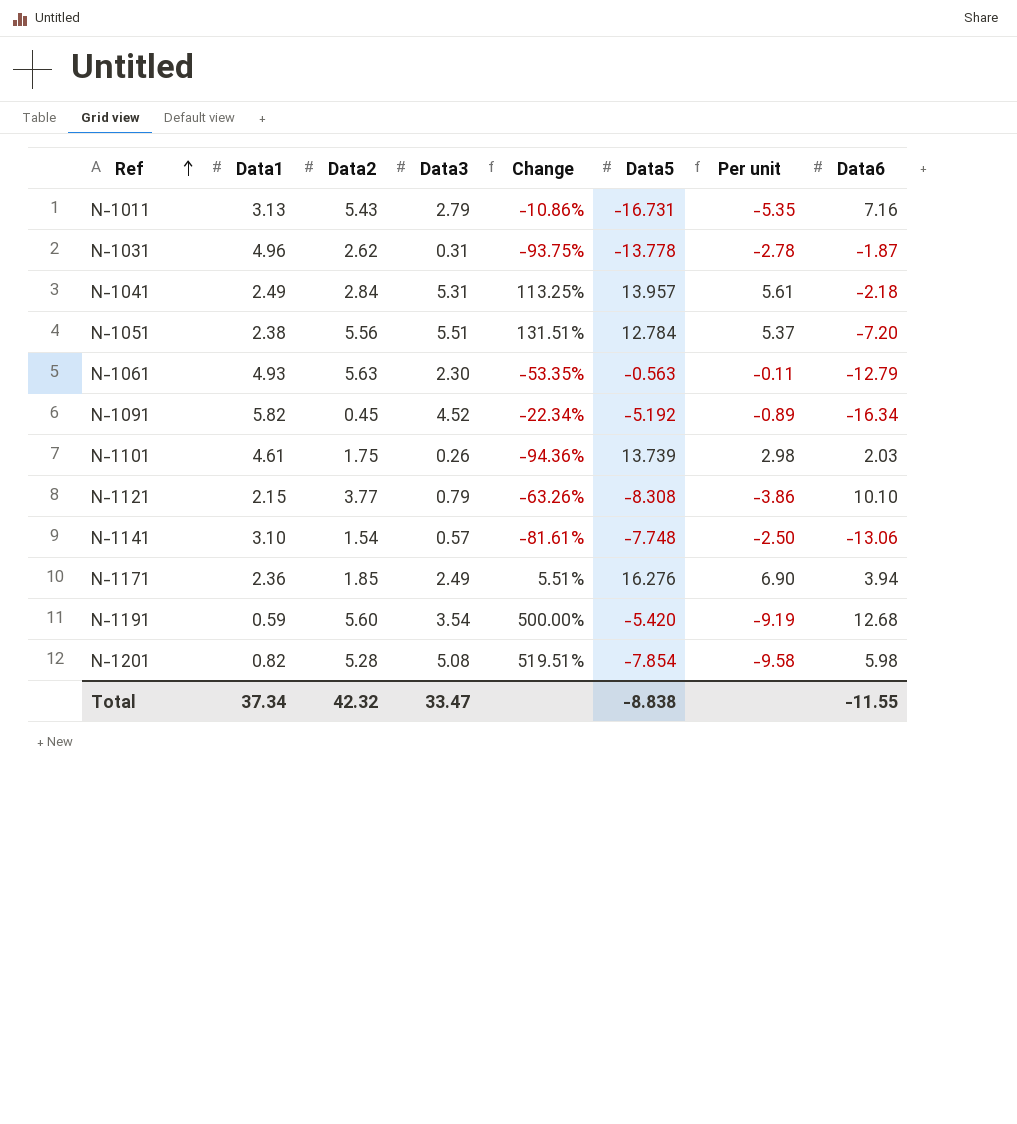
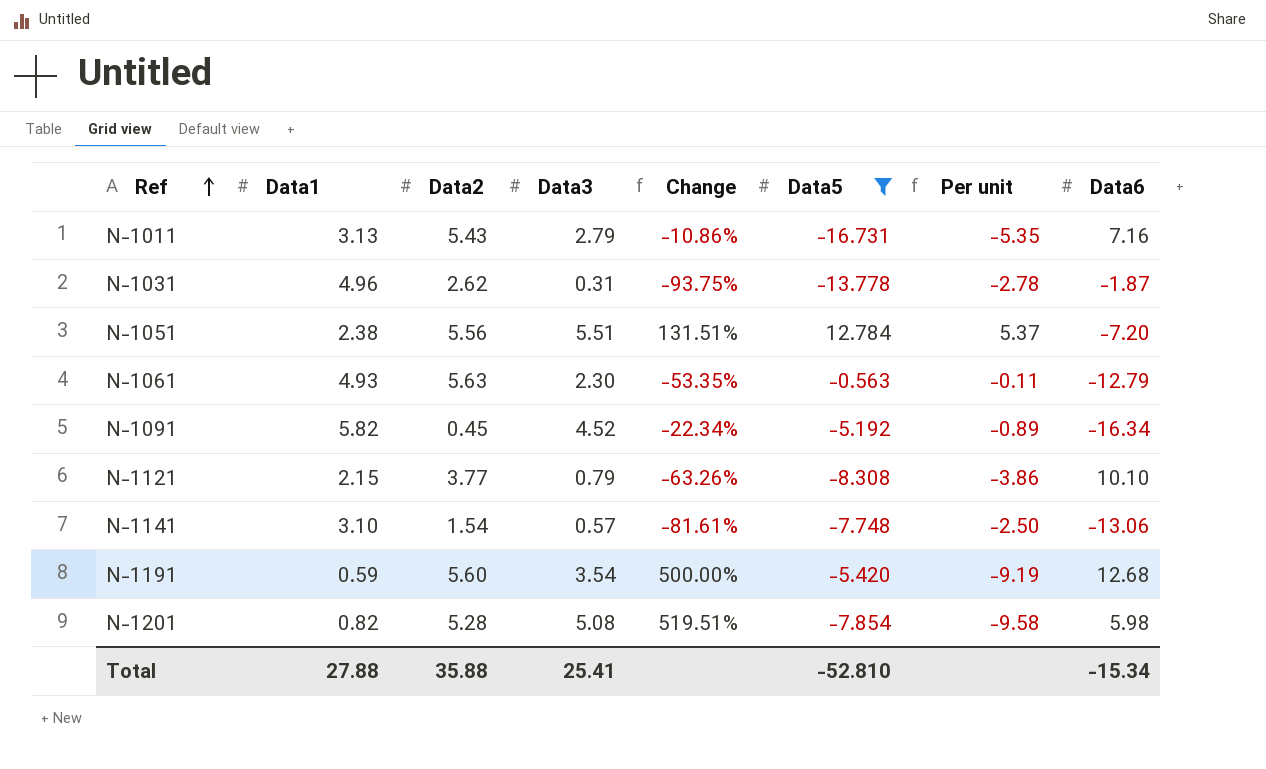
filter: none -> Data5 <= 12.784
Total | Data1: 37.34 -> 27.88
Total | Data2: 42.32 -> 35.88
Total | Data3: 33.47 -> 25.41
Total | Data5: -8.838 -> -52.810
Total | Data6: -11.55 -> -15.34

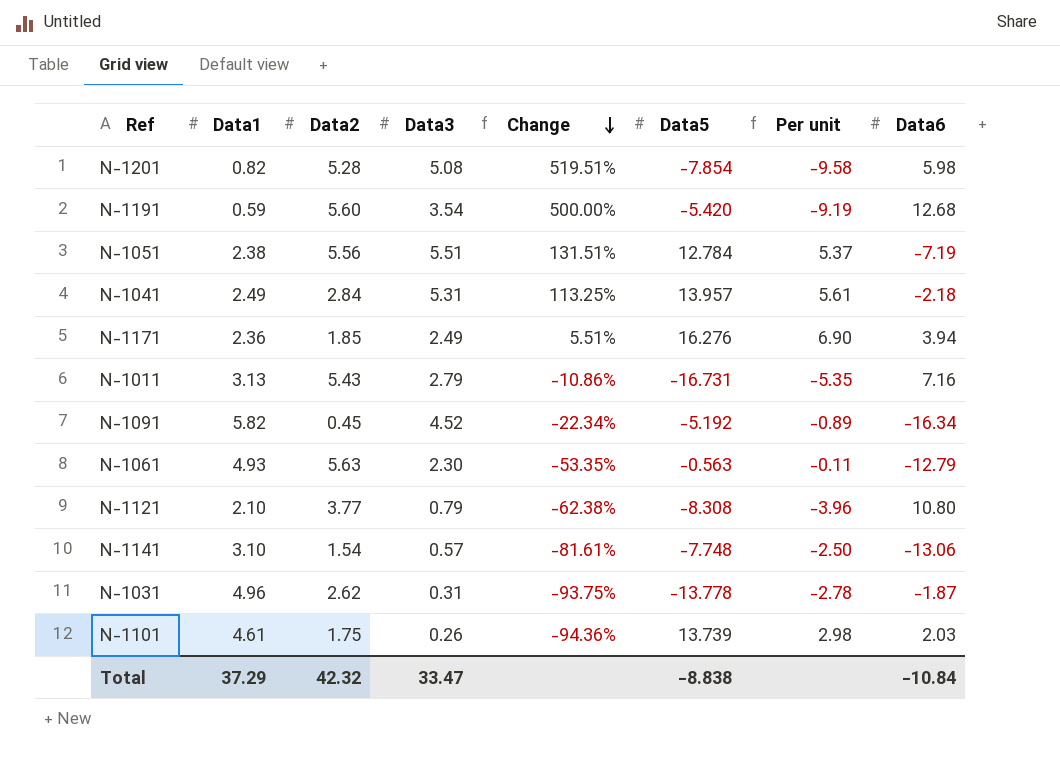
filter: Data5 <= 12.784 -> none
row order: Ref ascending -> Change descending
N-1051 | Data6: -7.20 -> -7.19
N-1121 | Data1: 2.15 -> 2.10
N-1121 | Change: -63.26% -> -62.38%
N-1121 | Per unit: -3.86 -> -3.96
N-1121 | Data6: 10.10 -> 10.80
Total | Data1: 27.88 -> 37.29
Total | Data2: 35.88 -> 42.32
Total | Data3: 25.41 -> 33.47
Total | Data5: -52.810 -> -8.838
Total | Data6: -15.34 -> -10.84

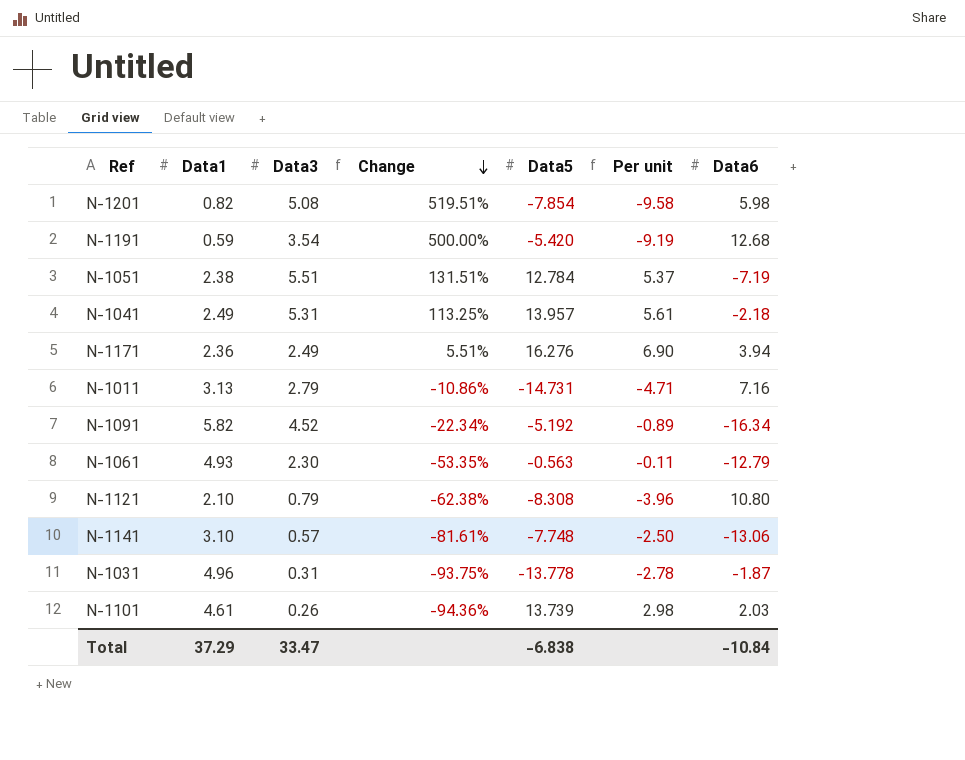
column Data2 | position: 3 -> none
N-1011 | Data5: -16.731 -> -14.731
N-1011 | Per unit: -5.35 -> -4.71
Total | Data5: -8.838 -> -6.838

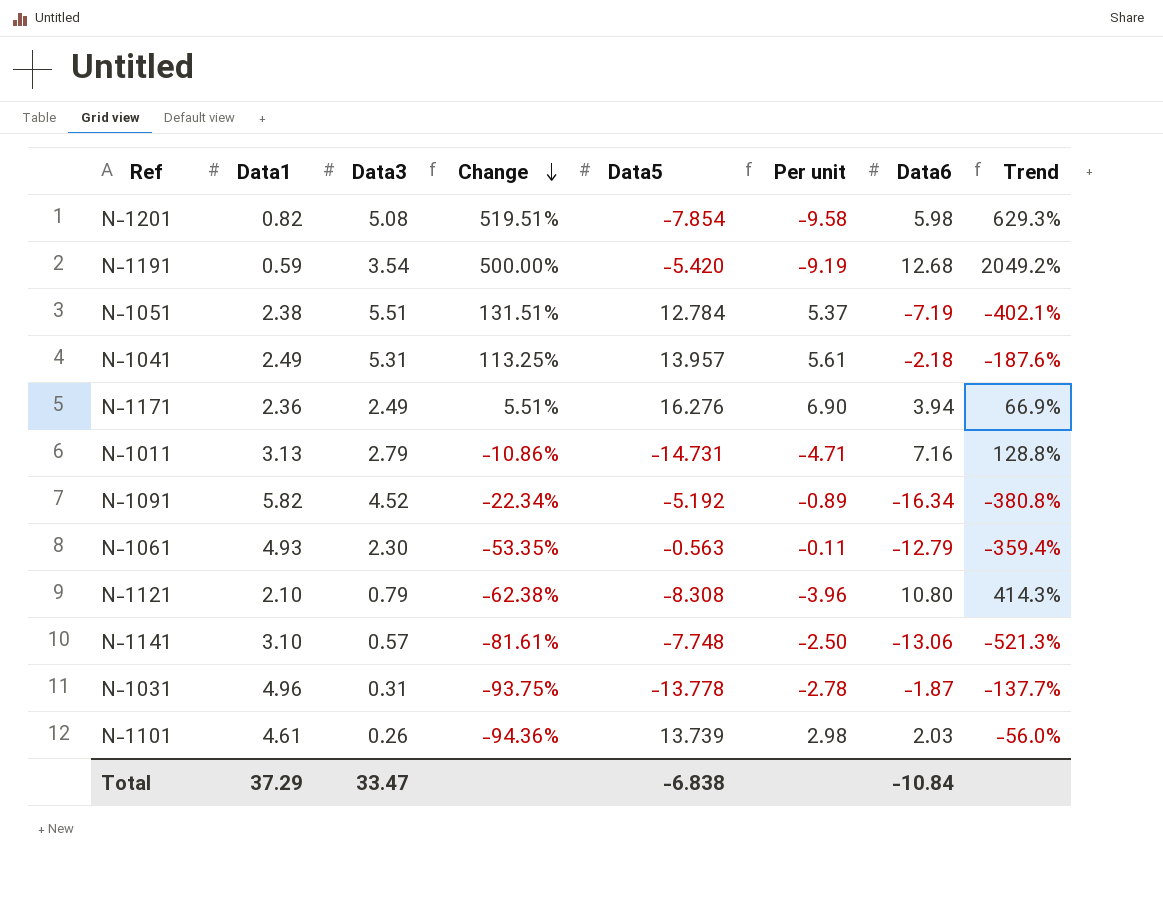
column Trend | formula: none -> ([Data6] - [Data1]) / [Data1]

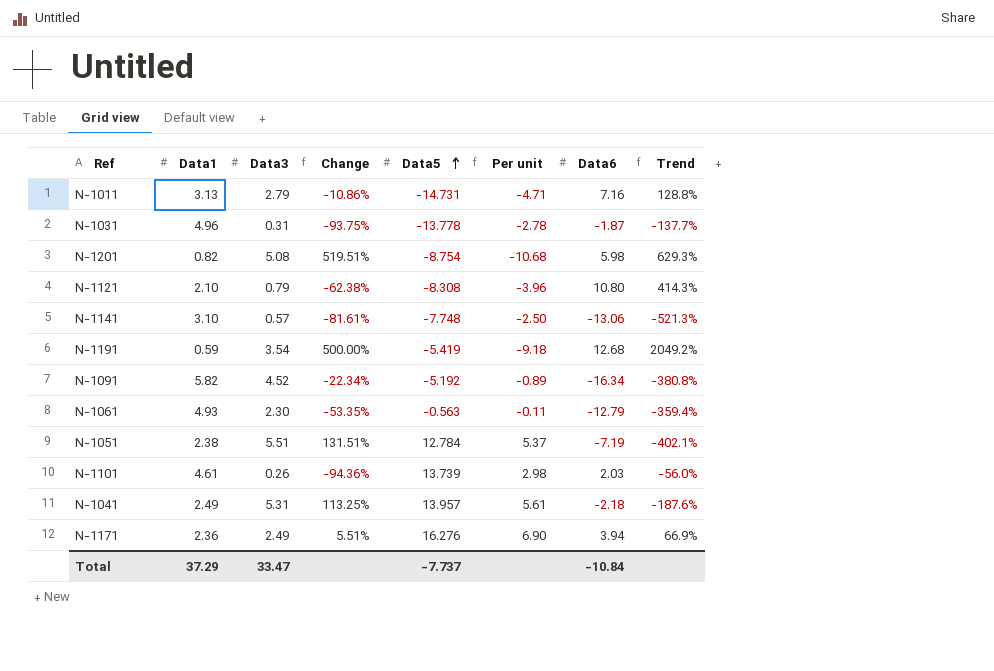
row order: Change descending -> Data5 ascending
N-1201 | Data5: -7.854 -> -8.754
N-1201 | Per unit: -9.58 -> -10.68
N-1191 | Data5: -5.420 -> -5.419
N-1191 | Per unit: -9.19 -> -9.18
Total | Data5: -6.838 -> -7.737

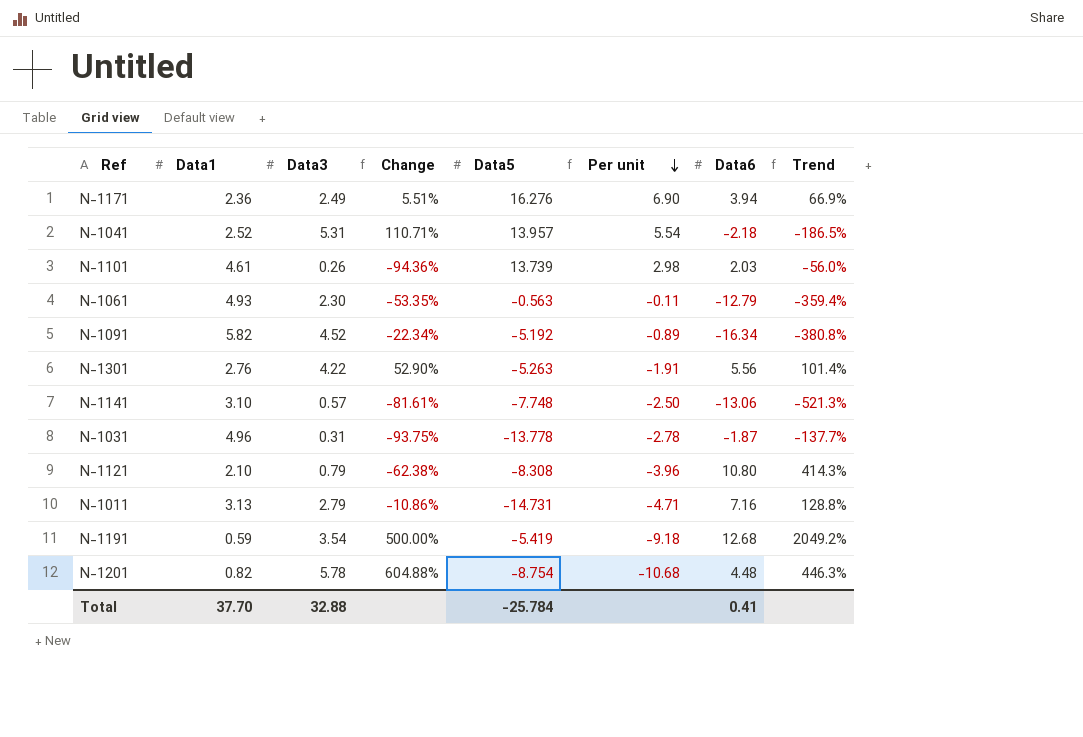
row order: Data5 ascending -> Per unit descending
row N-1051: 2.38 | 5.51 | 131.51% | 12.784 | 5.37 | -7.19 | -402.1% -> none
N-1041 | Data1: 2.49 -> 2.52
N-1041 | Change: 113.25% -> 110.71%
N-1041 | Per unit: 5.61 -> 5.54
N-1041 | Trend: -187.6% -> -186.5%
row N-1301: none -> 2.76 | 4.22 | 52.90% | -5.263 | -1.91 | 5.56 | 101.4%
N-1201 | Data3: 5.08 -> 5.78
N-1201 | Change: 519.51% -> 604.88%
N-1201 | Data6: 5.98 -> 4.48
N-1201 | Trend: 629.3% -> 446.3%
Total | Data1: 37.29 -> 37.70
Total | Data3: 33.47 -> 32.88
Total | Data5: -7.737 -> -25.784
Total | Data6: -10.84 -> 0.41

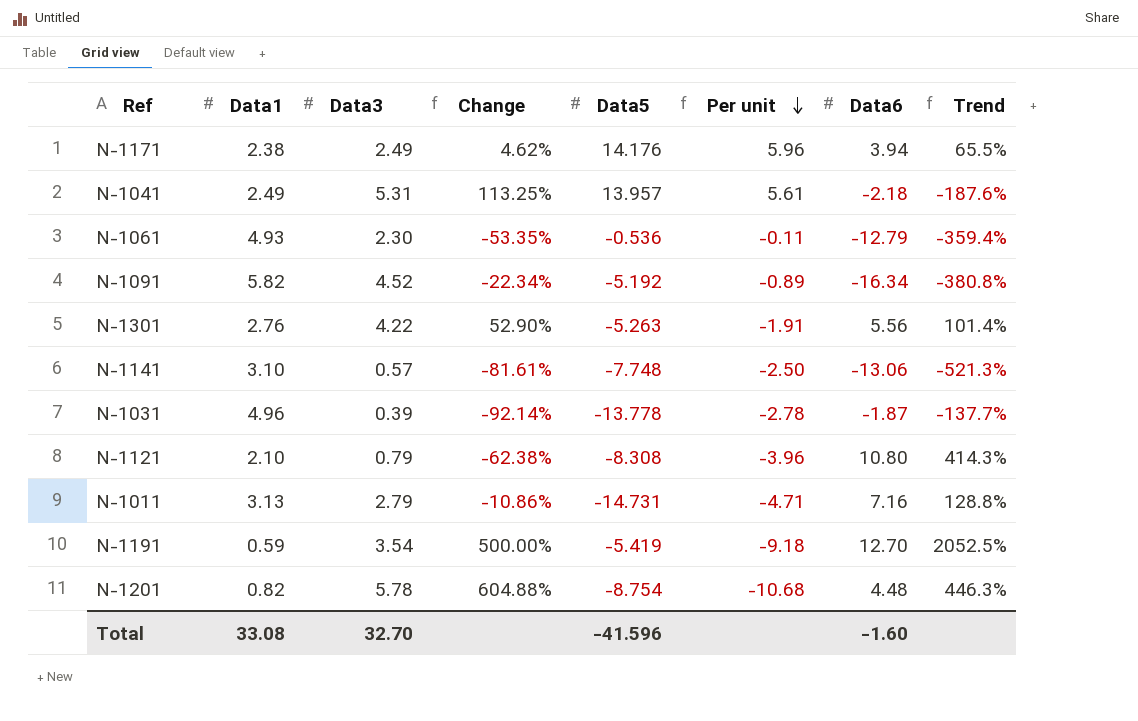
row N-1101: 4.61 | 0.26 | -94.36% | 13.739 | 2.98 | 2.03 | -56.0% -> none
N-1171 | Data1: 2.36 -> 2.38
N-1171 | Change: 5.51% -> 4.62%
N-1171 | Data5: 16.276 -> 14.176
N-1171 | Per unit: 6.90 -> 5.96
N-1171 | Trend: 66.9% -> 65.5%
N-1041 | Data1: 2.52 -> 2.49
N-1041 | Change: 110.71% -> 113.25%
N-1041 | Per unit: 5.54 -> 5.61
N-1041 | Trend: -186.5% -> -187.6%
N-1061 | Data5: -0.563 -> -0.536
N-1031 | Data3: 0.31 -> 0.39
N-1031 | Change: -93.75% -> -92.14%
N-1191 | Data6: 12.68 -> 12.70
N-1191 | Trend: 2049.2% -> 2052.5%
Total | Data1: 37.70 -> 33.08
Total | Data3: 32.88 -> 32.70
Total | Data5: -25.784 -> -41.596
Total | Data6: 0.41 -> -1.60

